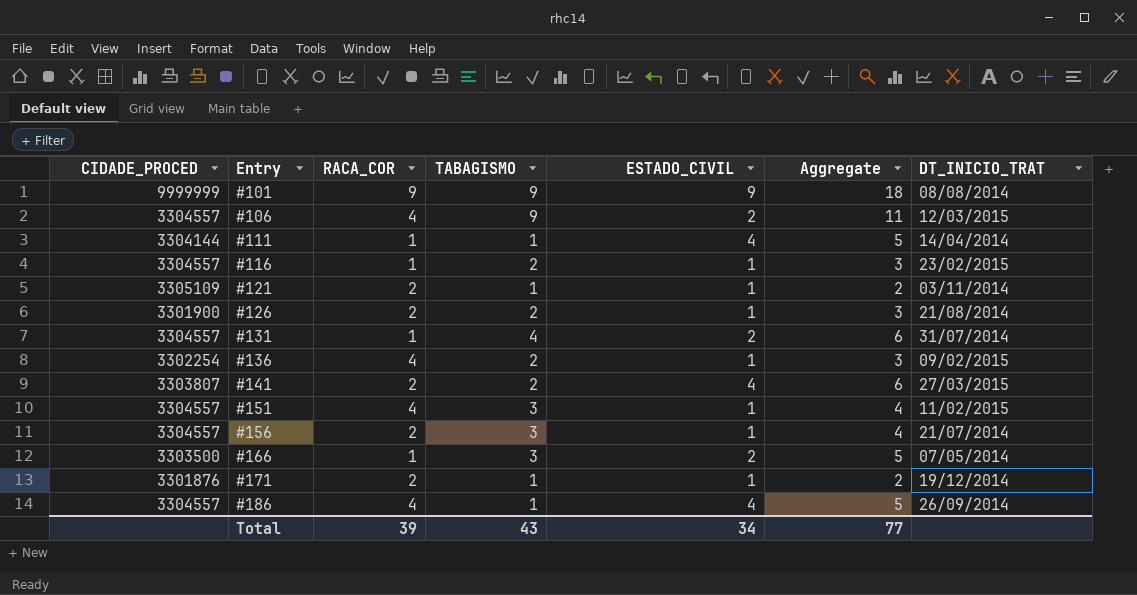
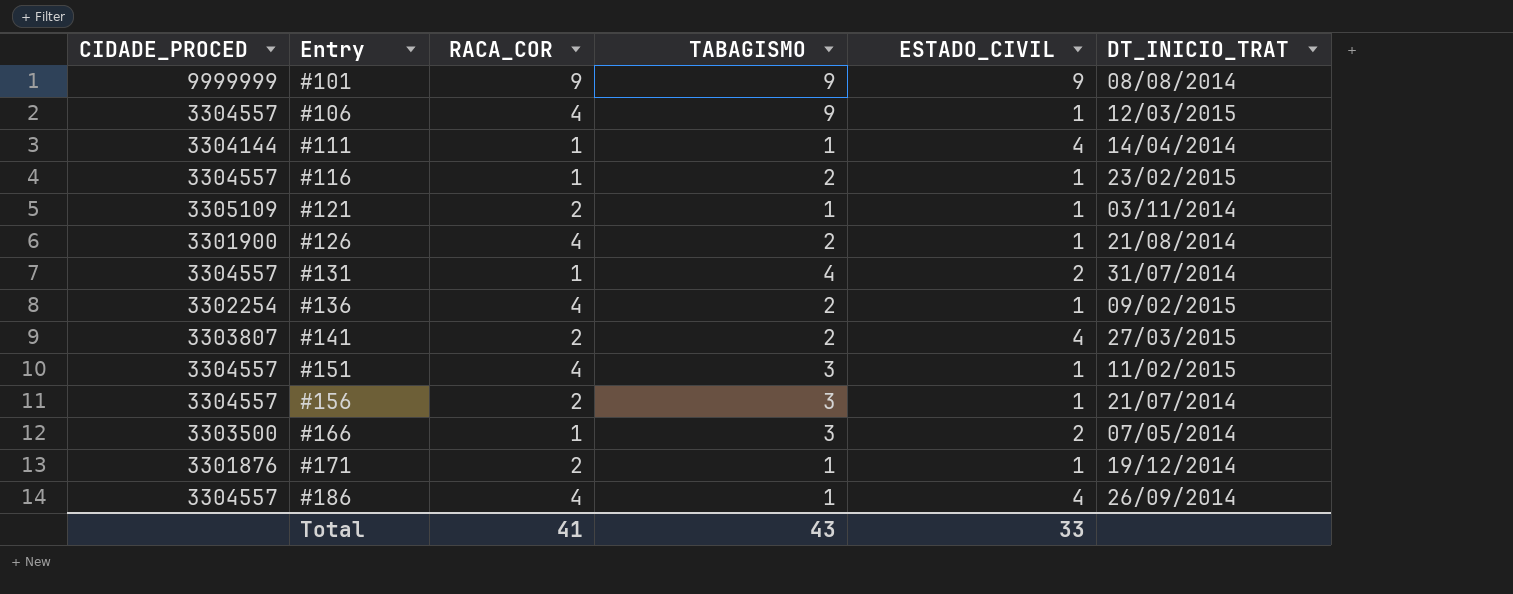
column Aggregate | formula: [TABAGISMO] + [ESTADO_CIVIL] -> none
#106 | ESTADO_CIVIL: 2 -> 1
#126 | RACA_COR: 2 -> 4
Total | RACA_COR: 39 -> 41
Total | ESTADO_CIVIL: 34 -> 33

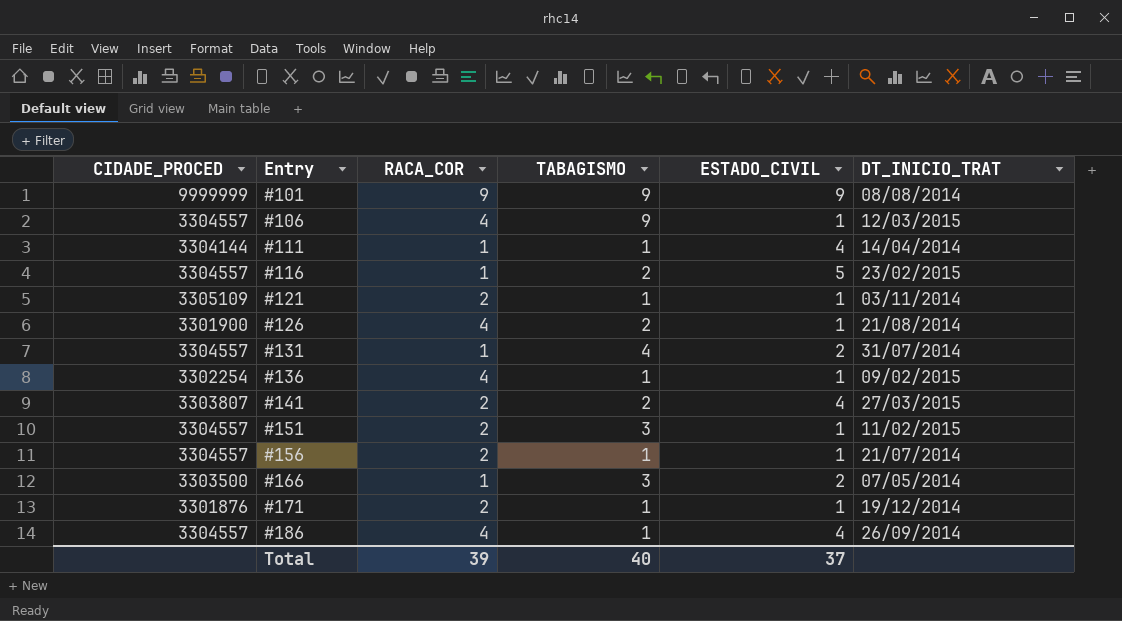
#116 | ESTADO_CIVIL: 1 -> 5
#136 | TABAGISMO: 2 -> 1
#151 | RACA_COR: 4 -> 2
#156 | TABAGISMO: 3 -> 1
Total | RACA_COR: 41 -> 39
Total | TABAGISMO: 43 -> 40
Total | ESTADO_CIVIL: 33 -> 37

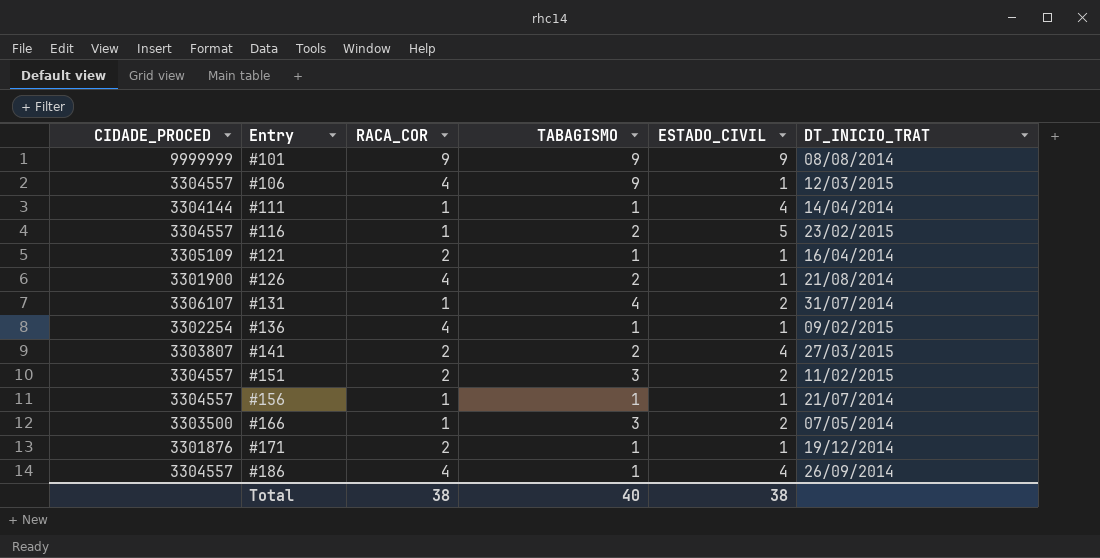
#121 | DT_INICIO_TRAT: 03/11/2014 -> 16/04/2014
#131 | CIDADE_PROCED: 3304557 -> 3306107
#151 | ESTADO_CIVIL: 1 -> 2
#156 | RACA_COR: 2 -> 1
Total | RACA_COR: 39 -> 38
Total | ESTADO_CIVIL: 37 -> 38

